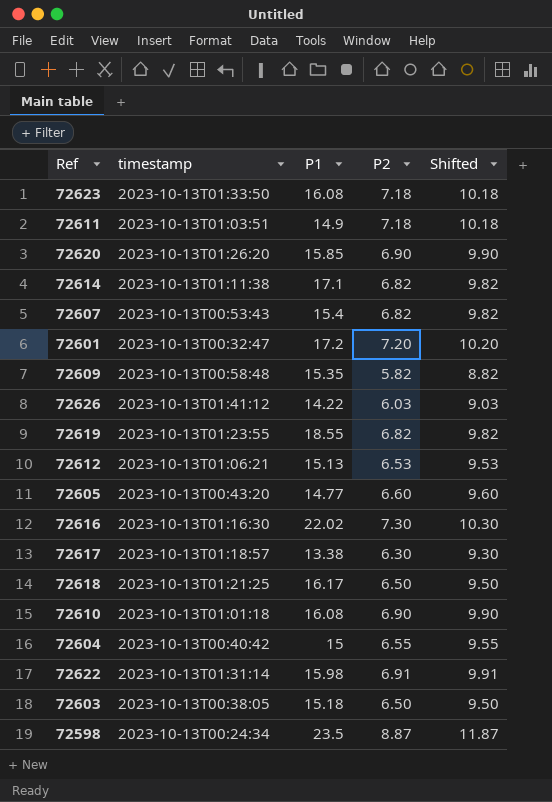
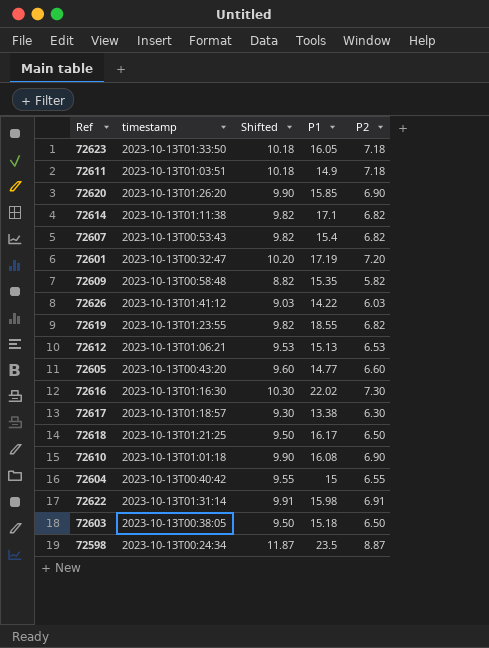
column Shifted | position: 5 -> 3
72623 | P1: 16.08 -> 16.05
72601 | P1: 17.2 -> 17.19

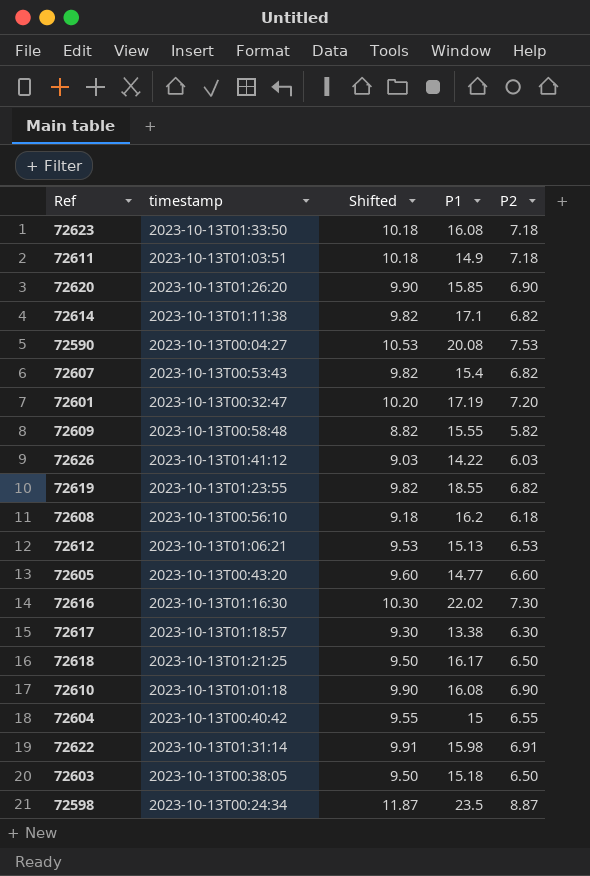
72623 | P1: 16.05 -> 16.08
row 72590: none -> 2023-10-13T00:04:27 | 10.53 | 20.08 | 7.53
72609 | P1: 15.35 -> 15.55
row 72608: none -> 2023-10-13T00:56:10 | 9.18 | 16.2 | 6.18

